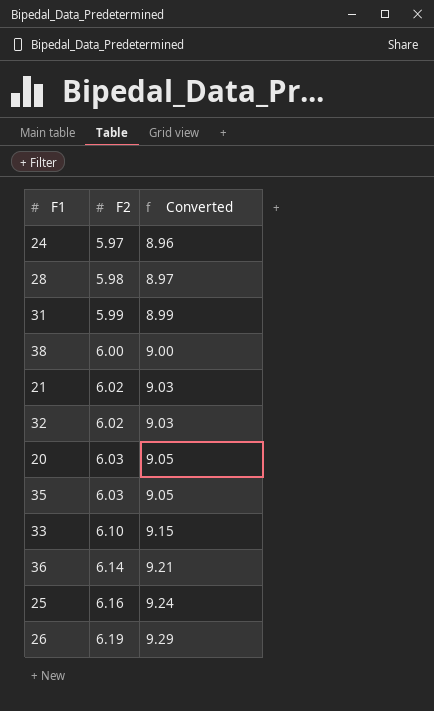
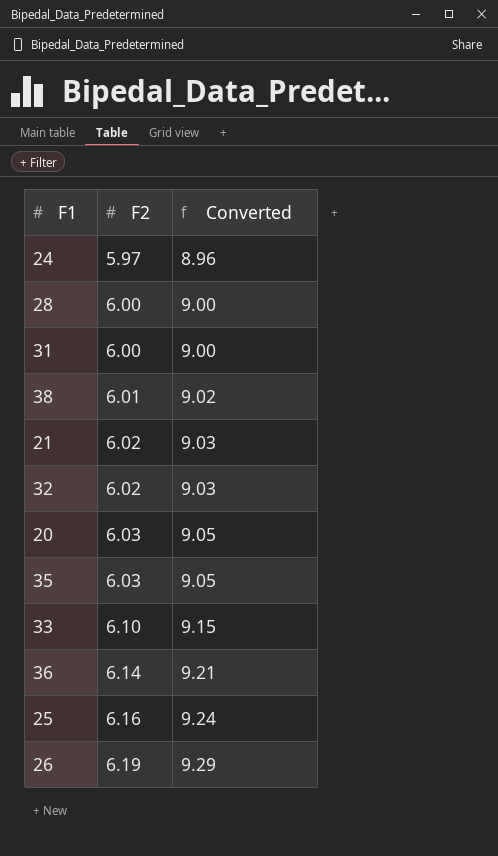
28 | F2: 5.98 -> 6.00
28 | Converted: 8.97 -> 9.00
31 | F2: 5.99 -> 6.00
31 | Converted: 8.99 -> 9.00
38 | F2: 6.00 -> 6.01
38 | Converted: 9.00 -> 9.02

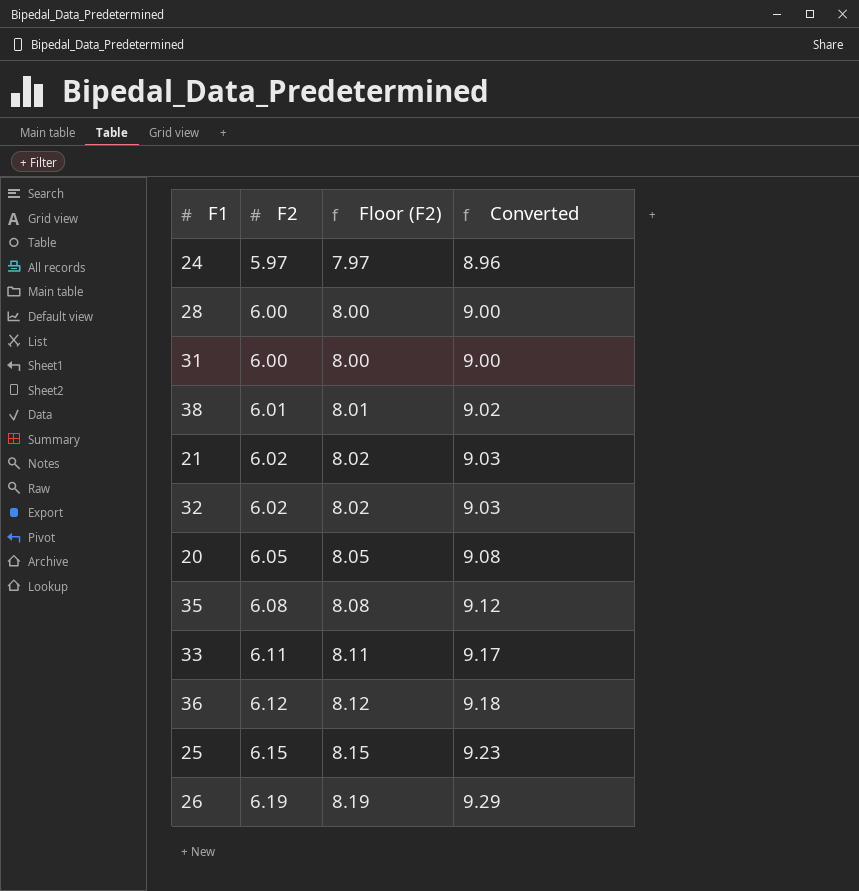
column Floor (F2) | formula: none -> [F2] + 2
20 | F2: 6.03 -> 6.05
20 | Converted: 9.05 -> 9.08
35 | F2: 6.03 -> 6.08
35 | Converted: 9.05 -> 9.12
33 | F2: 6.10 -> 6.11
33 | Converted: 9.15 -> 9.17
36 | F2: 6.14 -> 6.12
36 | Converted: 9.21 -> 9.18
25 | F2: 6.16 -> 6.15
25 | Converted: 9.24 -> 9.23

